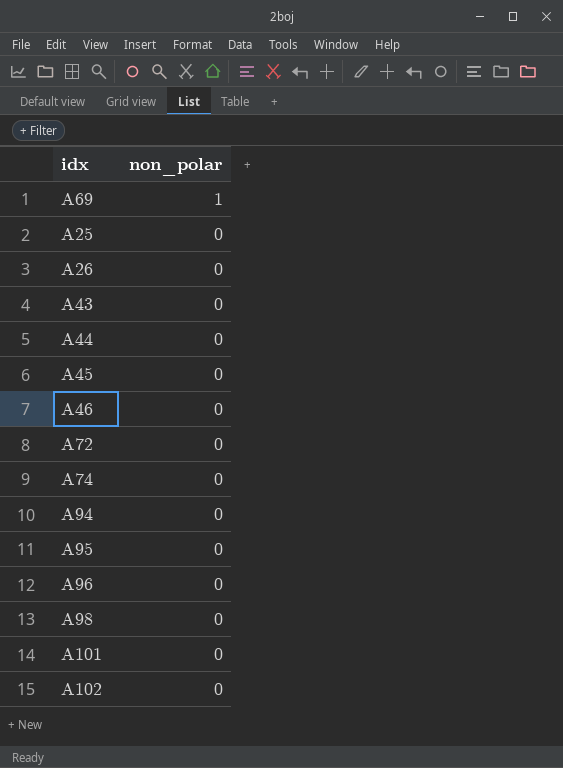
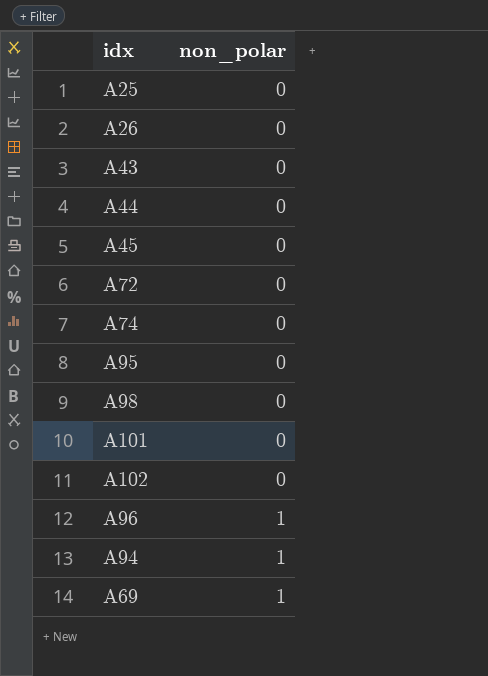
row order: non_polar descending -> non_polar ascending
row A46: 0 -> none
A96 | non_polar: 0 -> 1
A94 | non_polar: 0 -> 1

